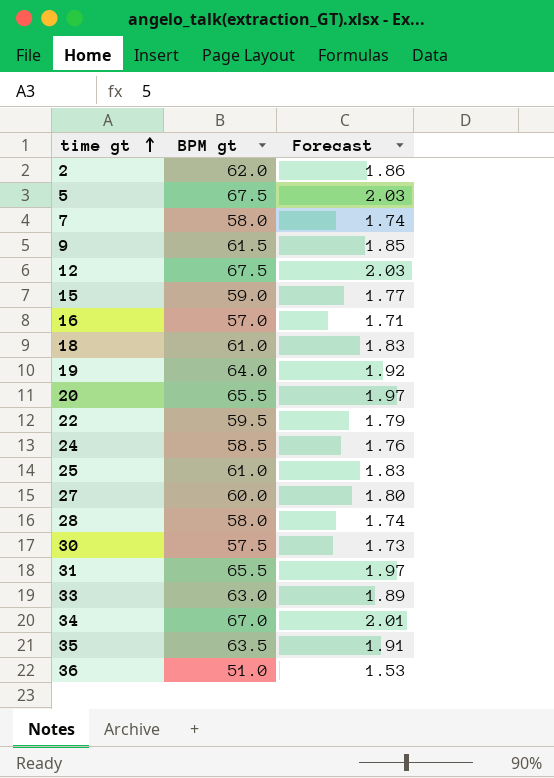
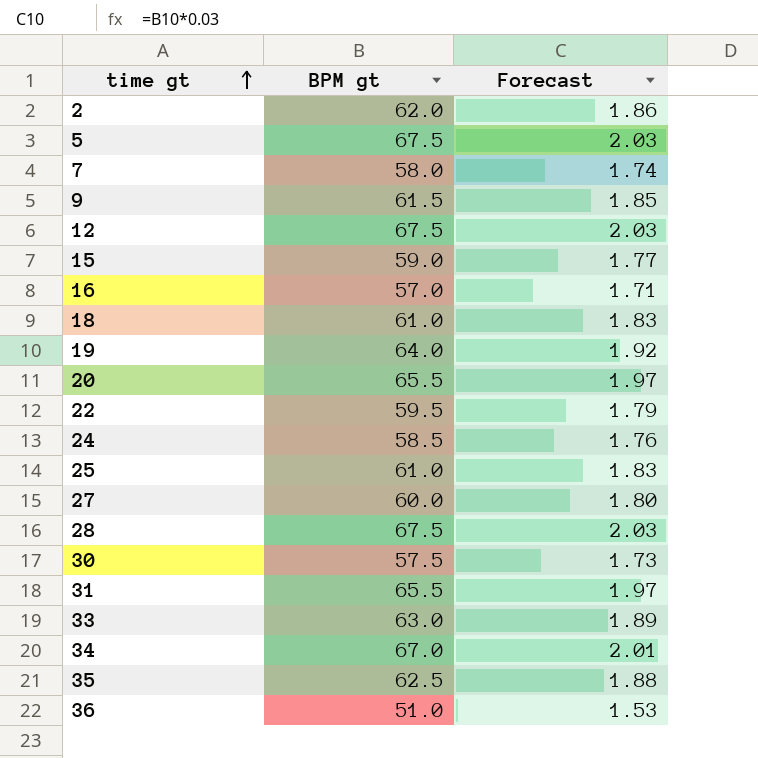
28 | BPM gt: 58.0 -> 67.5
28 | Forecast: 1.74 -> 2.03
35 | BPM gt: 63.5 -> 62.5
35 | Forecast: 1.91 -> 1.88

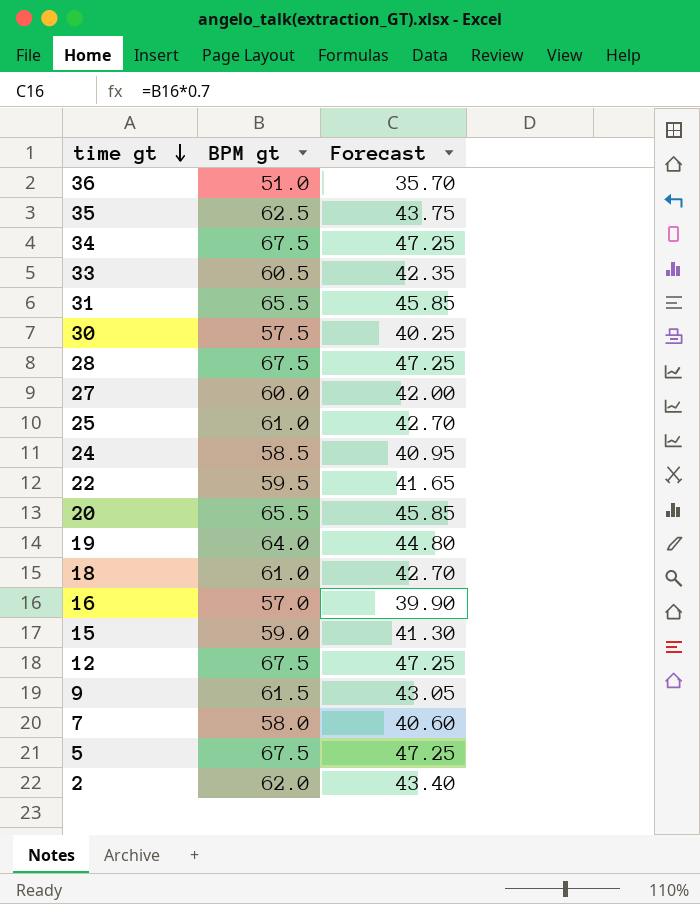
row order: time gt ascending -> time gt descending
column Forecast | formula: [BPM gt] * 0.03 -> [BPM gt] * 0.7
34 | BPM gt: 67.0 -> 67.5
33 | BPM gt: 63.0 -> 60.5

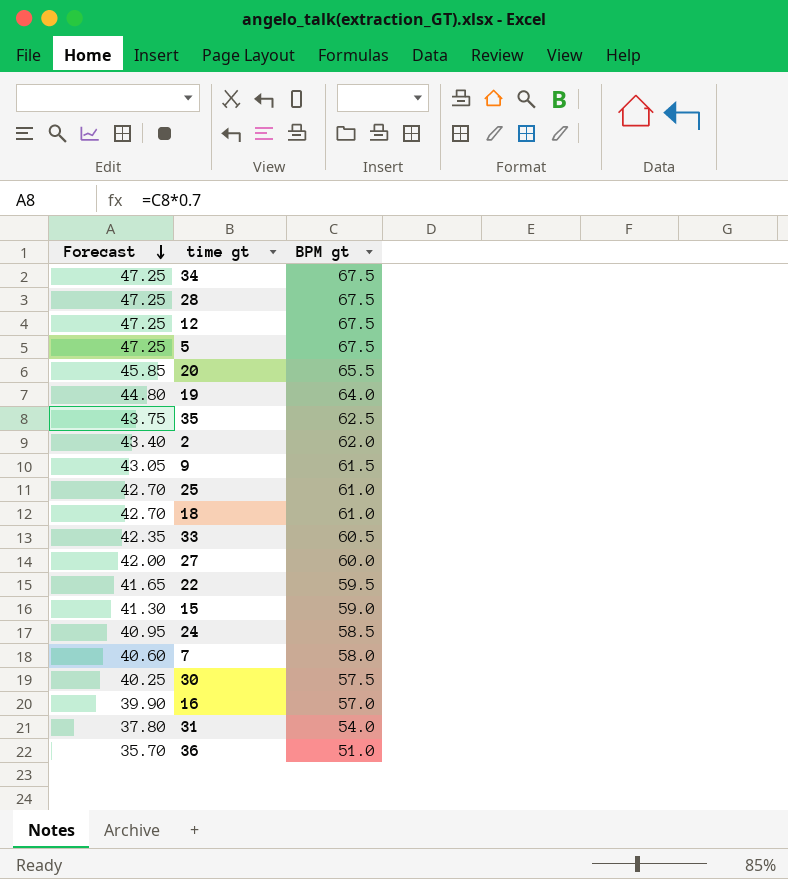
row order: time gt descending -> Forecast descending
column Forecast | position: 3 -> 1
31 | Forecast: 45.85 -> 37.80
31 | BPM gt: 65.5 -> 54.0

